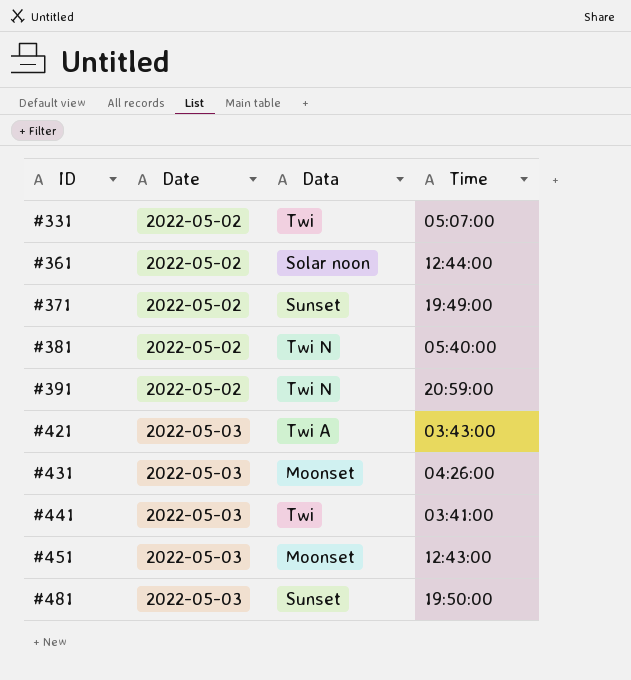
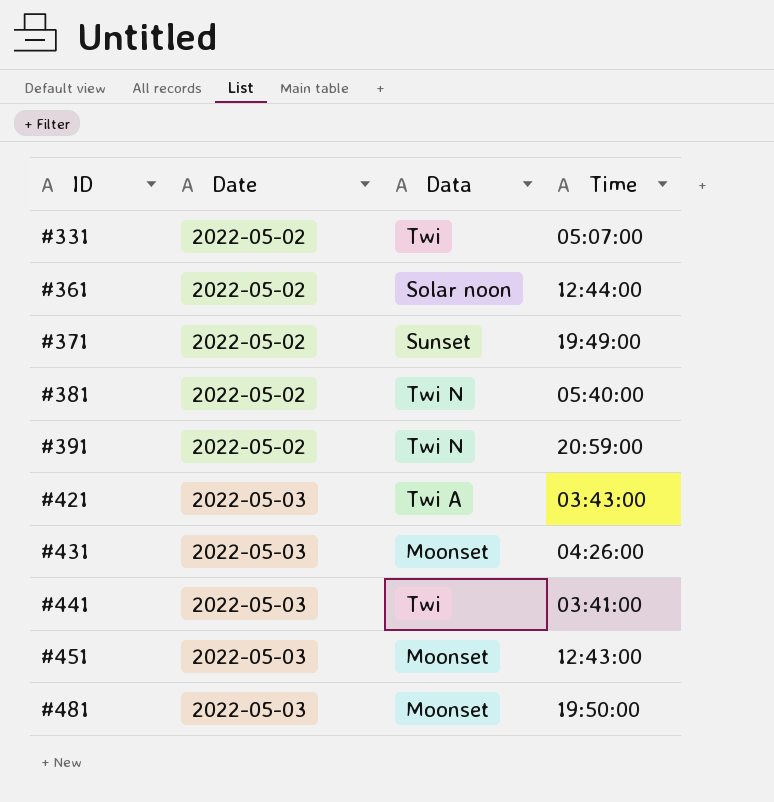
#481 | Data: Sunset -> Moonset

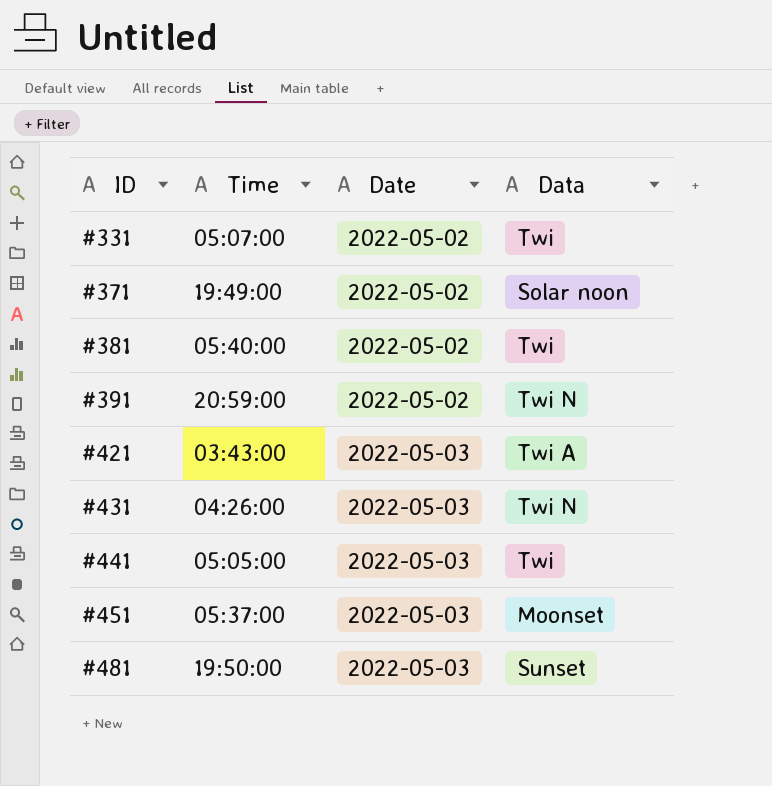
column Time | position: 4 -> 2
row #361: 2022-05-02 | Solar noon | 12:44:00 -> none
#371 | Data: Sunset -> Solar noon
#381 | Data: Twi N -> Twi
#431 | Data: Moonset -> Twi N
#441 | Time: 03:41:00 -> 05:05:00
#451 | Time: 12:43:00 -> 05:37:00
#481 | Data: Moonset -> Sunset

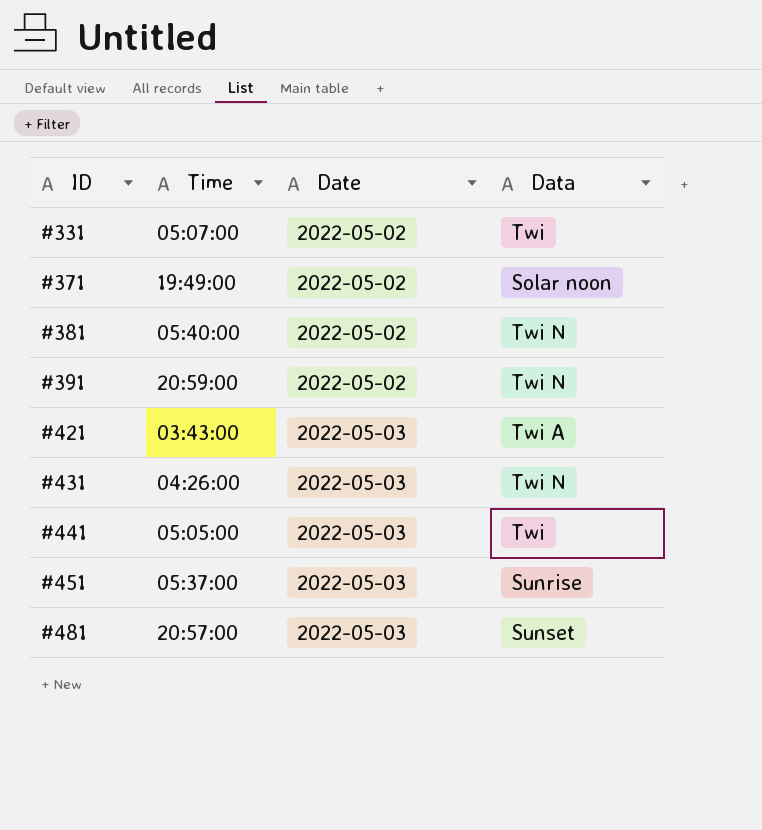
#381 | Data: Twi -> Twi N
#451 | Data: Moonset -> Sunrise
#481 | Time: 19:50:00 -> 20:57:00

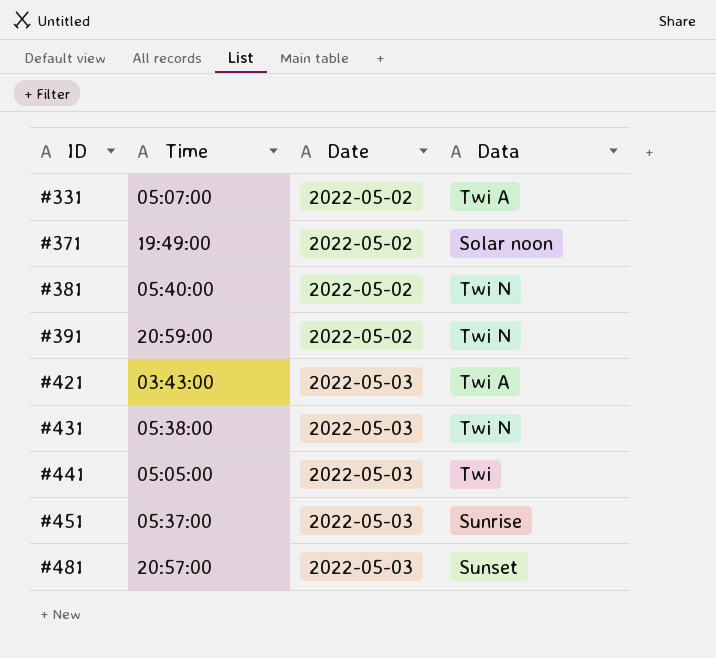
#331 | Data: Twi -> Twi A
#431 | Time: 04:26:00 -> 05:38:00

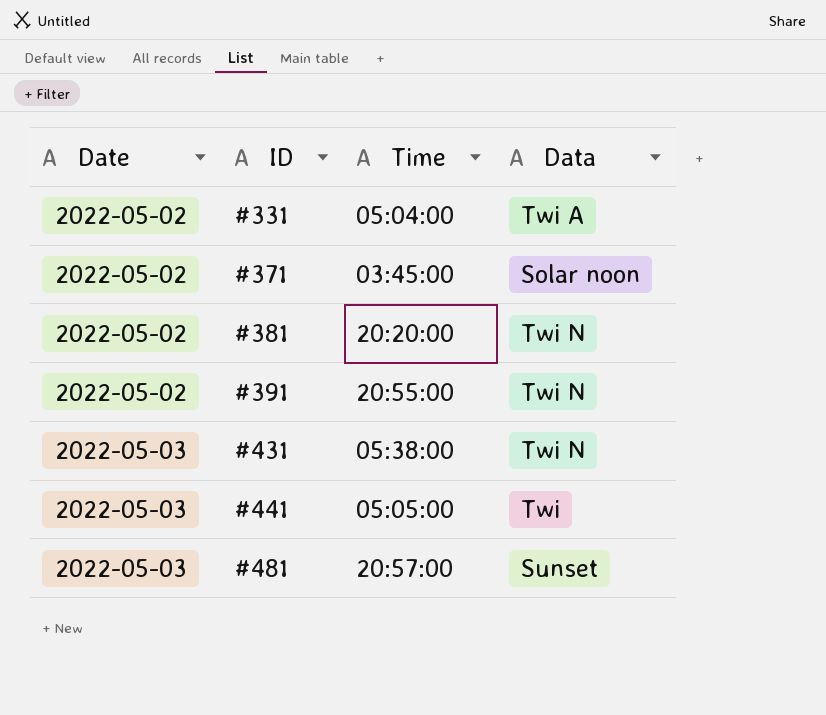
column Date | position: 3 -> 1
row #421: 03:43:00 | 2022-05-03 | Twi A -> none
row #451: 05:37:00 | 2022-05-03 | Sunrise -> none
#331 | Time: 05:07:00 -> 05:04:00
#371 | Time: 19:49:00 -> 03:45:00
#381 | Time: 05:40:00 -> 20:20:00
#391 | Time: 20:59:00 -> 20:55:00

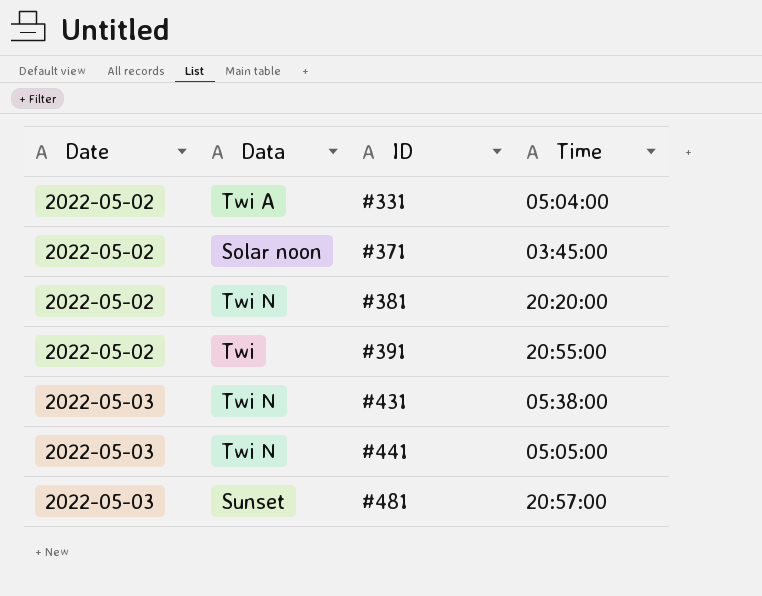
column Data | position: 4 -> 2
#391 | Data: Twi N -> Twi
#441 | Data: Twi -> Twi N

